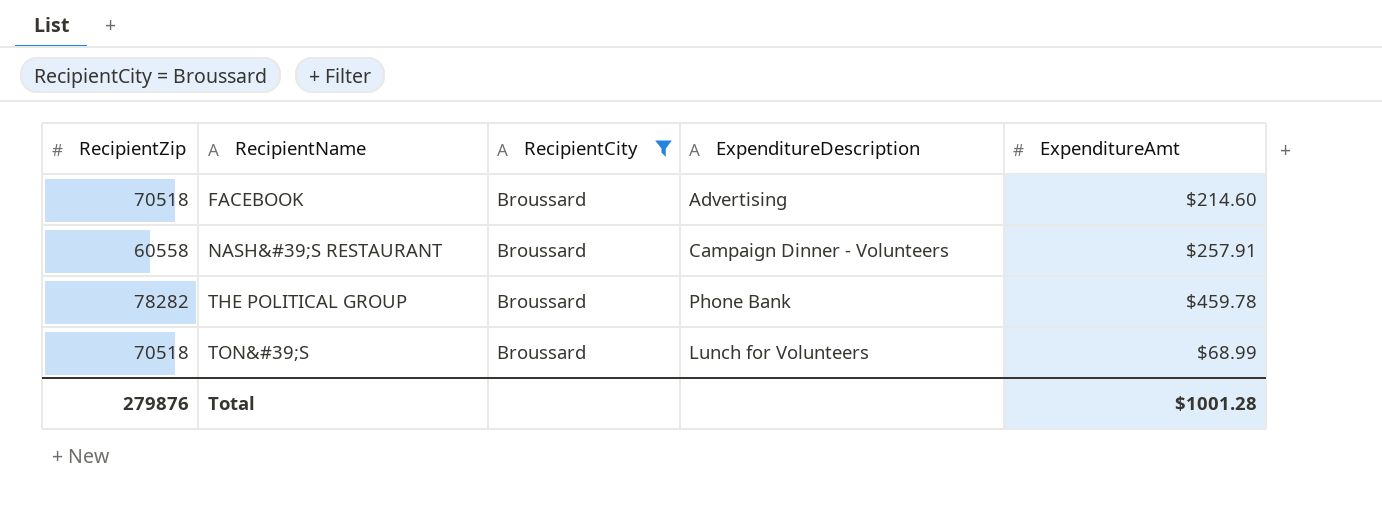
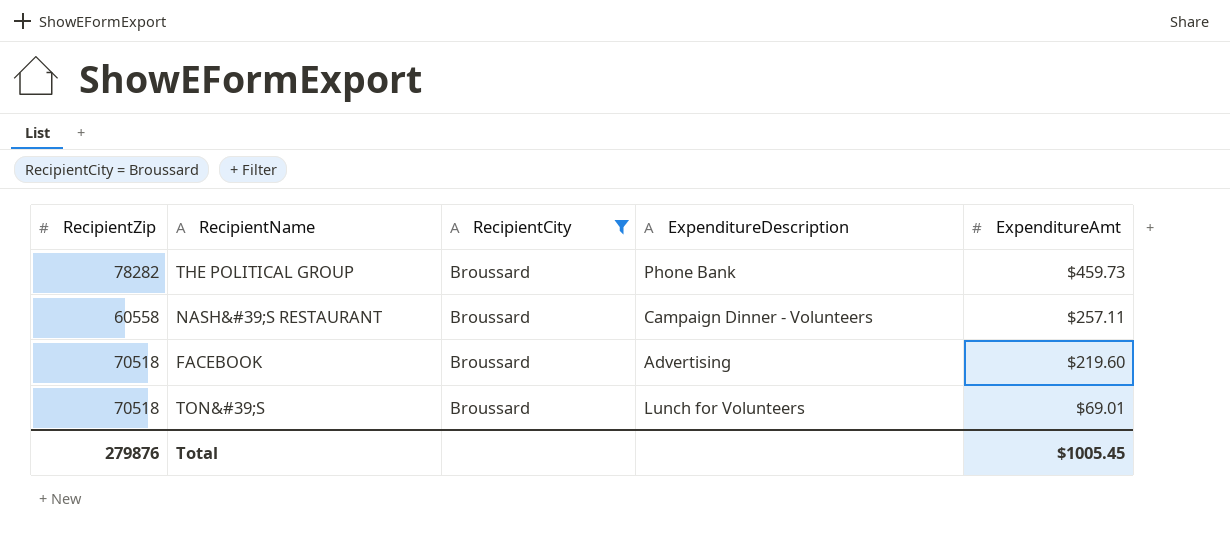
row order: RecipientName ascending -> ExpenditureAmt descending
THE POLITICAL GROUP | ExpenditureAmt: $459.78 -> $459.73
NASH&#39;S RESTAURANT | ExpenditureAmt: $257.91 -> $257.11
FACEBOOK | ExpenditureAmt: $214.60 -> $219.60
TON&#39;S | ExpenditureAmt: $68.99 -> $69.01
Total | ExpenditureAmt: $1001.28 -> $1005.45

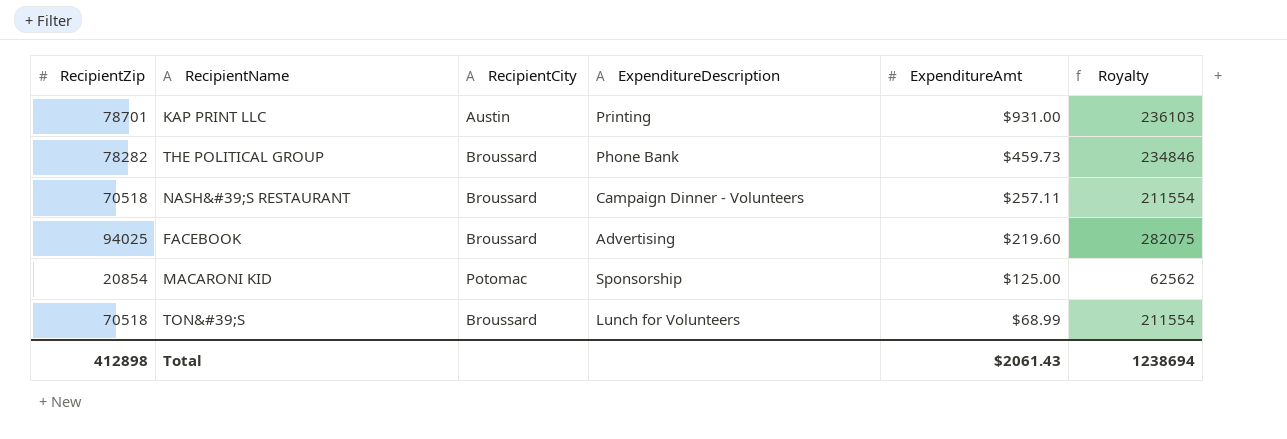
filter: RecipientCity = Broussard -> none
column Royalty | formula: none -> [RecipientZip] * 3
NASH&#39;S RESTAURANT | RecipientZip: 60558 -> 70518
FACEBOOK | RecipientZip: 70518 -> 94025
TON&#39;S | ExpenditureAmt: $69.01 -> $68.99
Total | RecipientZip: 279876 -> 412898
Total | ExpenditureAmt: $1005.45 -> $2061.43

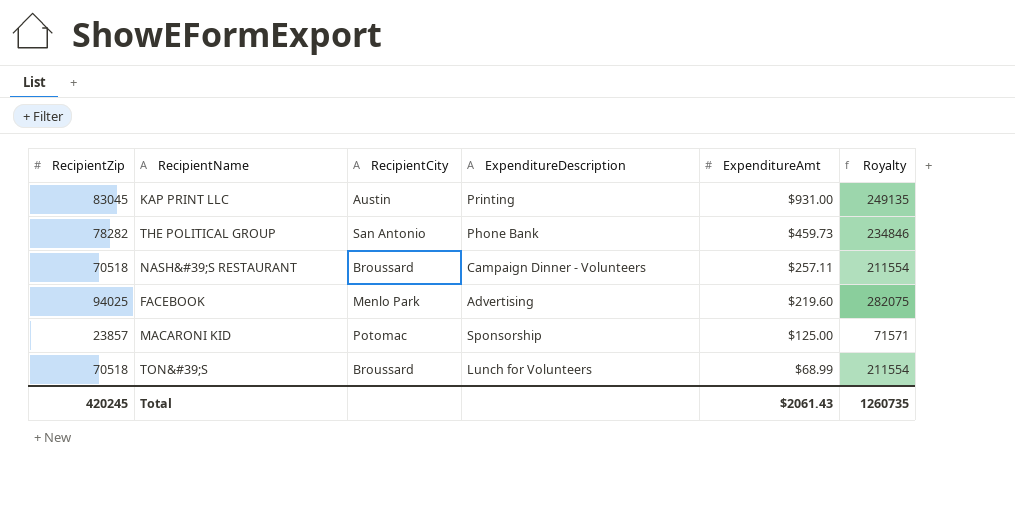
KAP PRINT LLC | RecipientZip: 78701 -> 83045
KAP PRINT LLC | Royalty: 236103 -> 249135
THE POLITICAL GROUP | RecipientCity: Broussard -> San Antonio
FACEBOOK | RecipientCity: Broussard -> Menlo Park
MACARONI KID | RecipientZip: 20854 -> 23857
MACARONI KID | Royalty: 62562 -> 71571
Total | RecipientZip: 412898 -> 420245
Total | Royalty: 1238694 -> 1260735

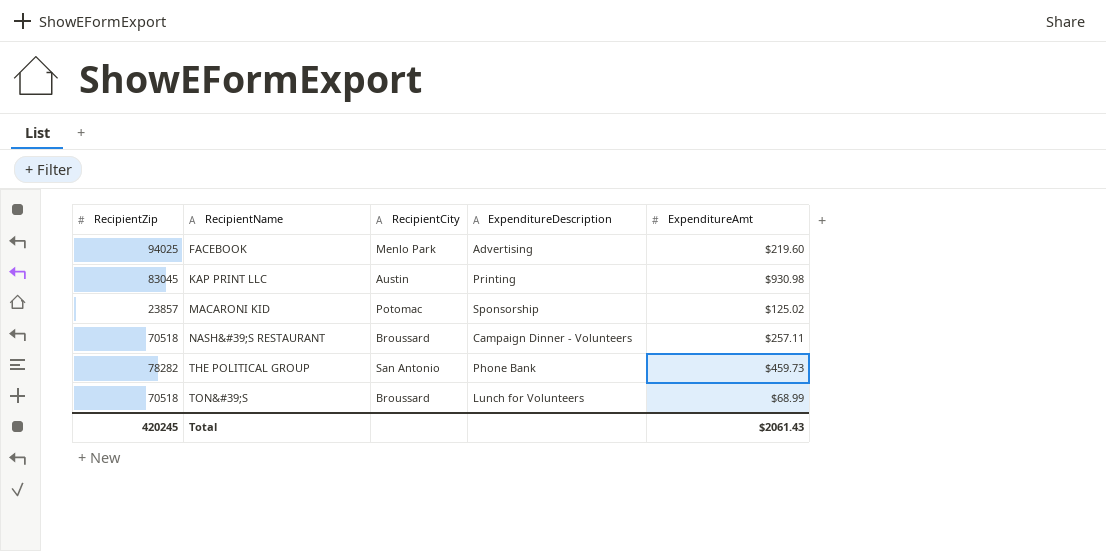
row order: ExpenditureAmt descending -> RecipientName ascending
column Royalty | formula: [RecipientZip] * 3 -> none
KAP PRINT LLC | ExpenditureAmt: $931.00 -> $930.98
MACARONI KID | ExpenditureAmt: $125.00 -> $125.02

